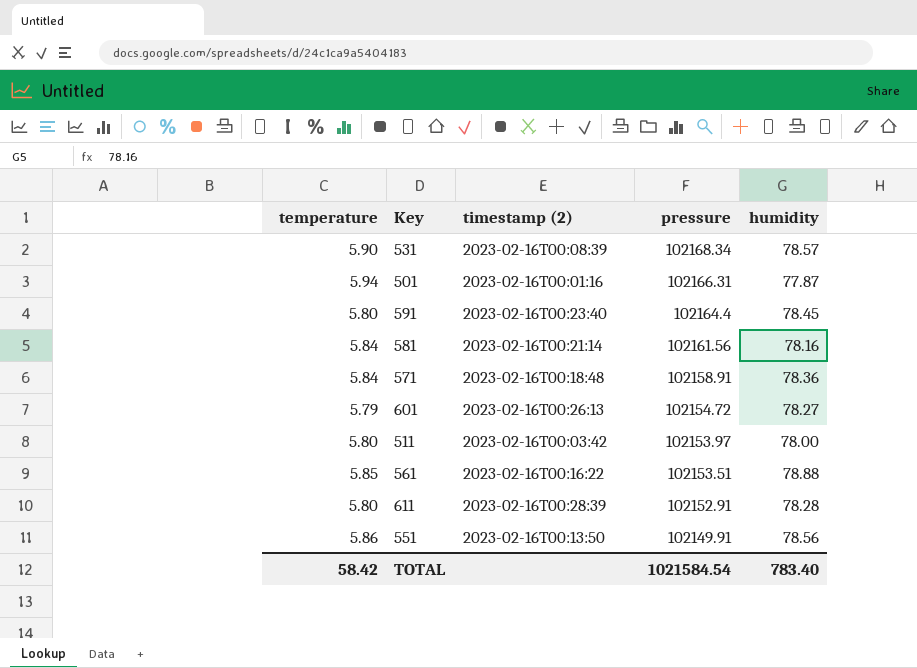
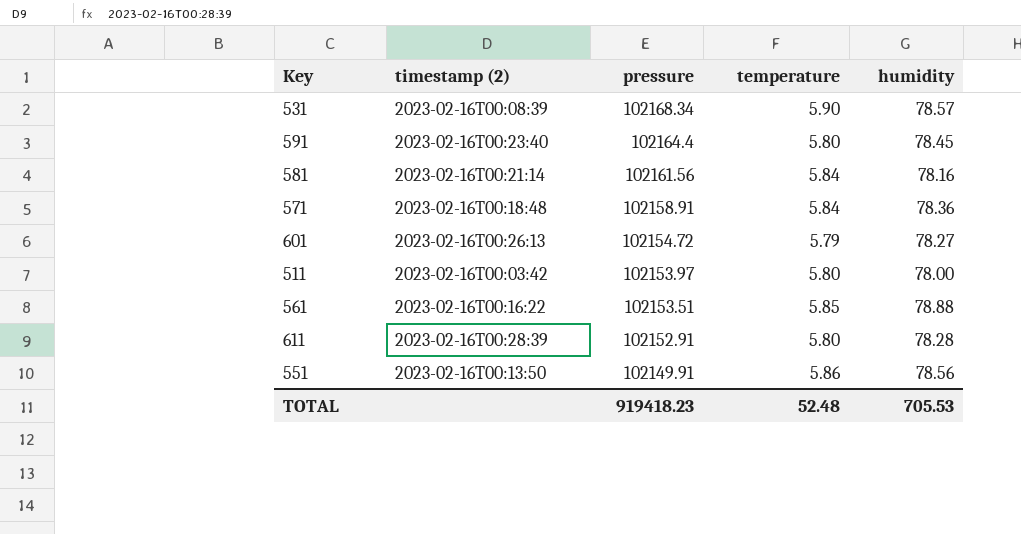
column temperature | position: 1 -> 4
row 501: 5.94 | 2023-02-16T00:01:16 | 102166.31 | 77.87 -> none
TOTAL | pressure: 1021584.54 -> 919418.23
TOTAL | temperature: 58.42 -> 52.48
TOTAL | humidity: 783.40 -> 705.53

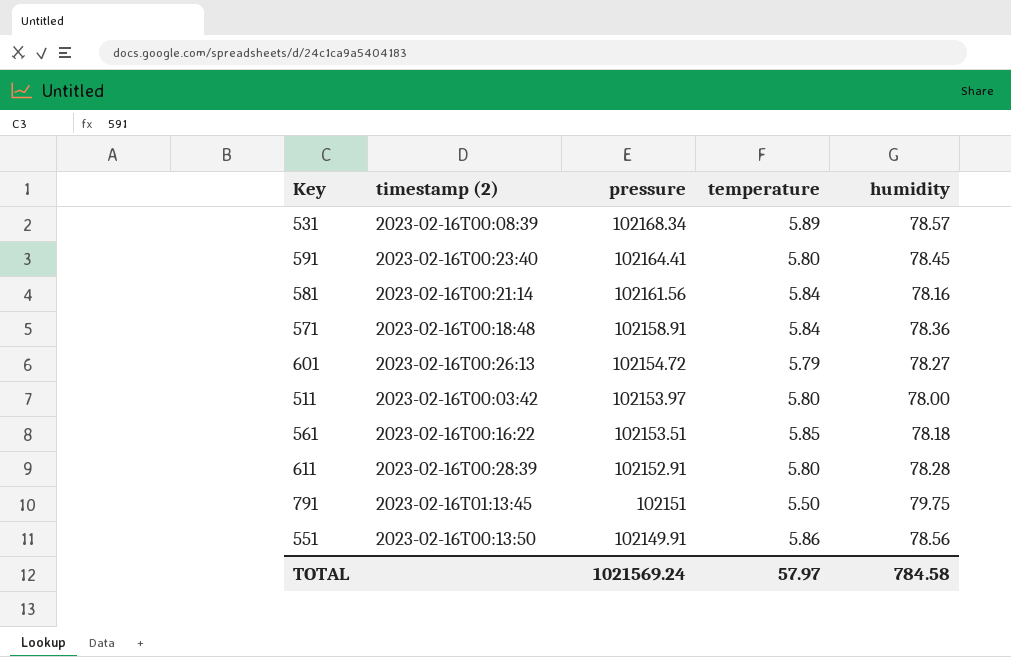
531 | temperature: 5.90 -> 5.89
591 | pressure: 102164.4 -> 102164.41
561 | humidity: 78.88 -> 78.18
row 791: none -> 2023-02-16T01:13:45 | 102151 | 5.50 | 79.75
TOTAL | pressure: 919418.23 -> 1021569.24
TOTAL | temperature: 52.48 -> 57.97
TOTAL | humidity: 705.53 -> 784.58

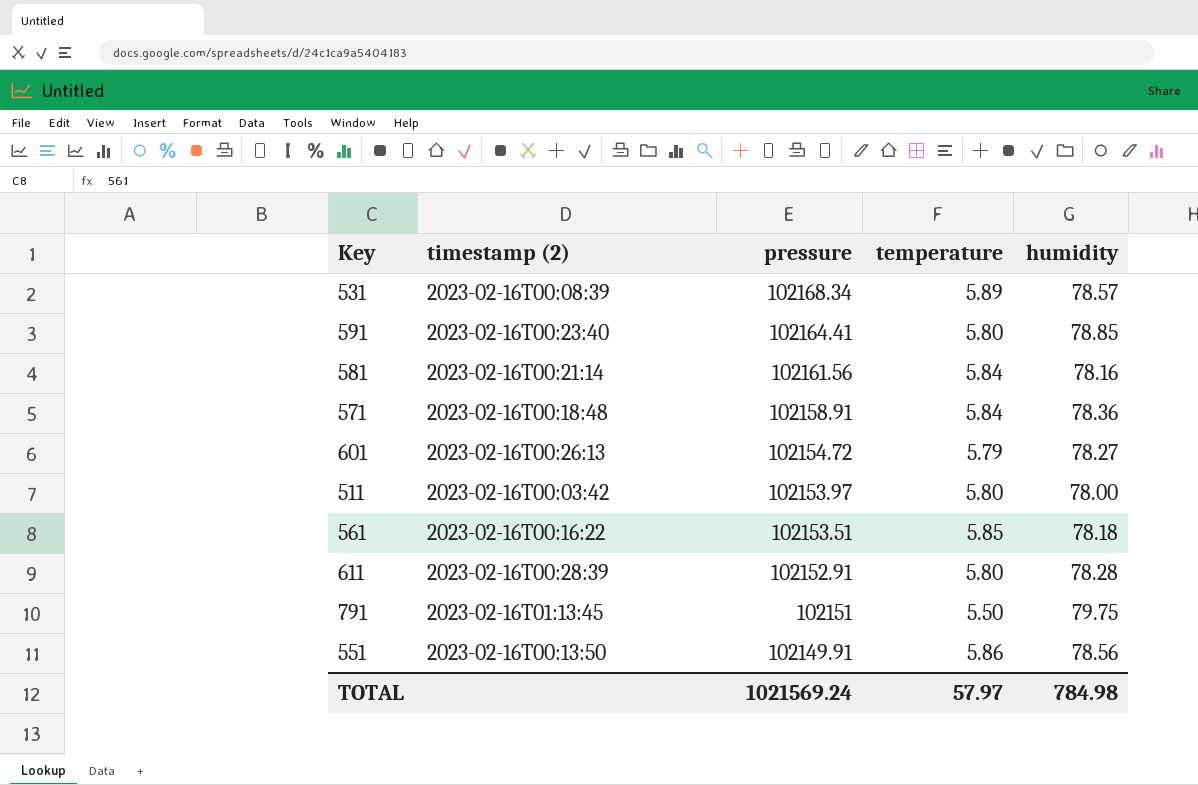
591 | humidity: 78.45 -> 78.85
TOTAL | humidity: 784.58 -> 784.98

